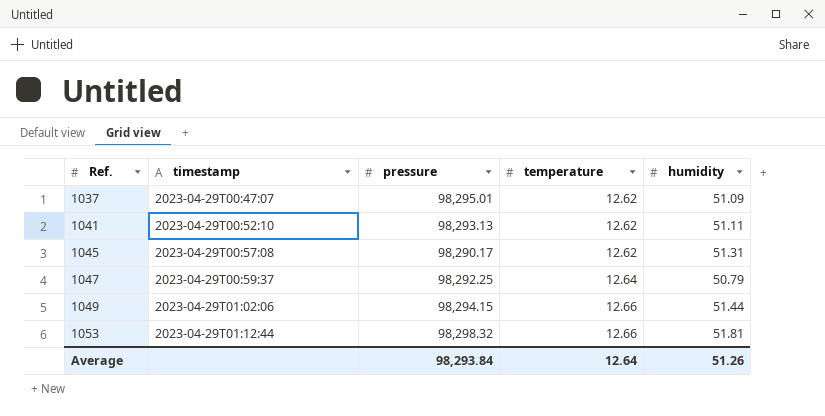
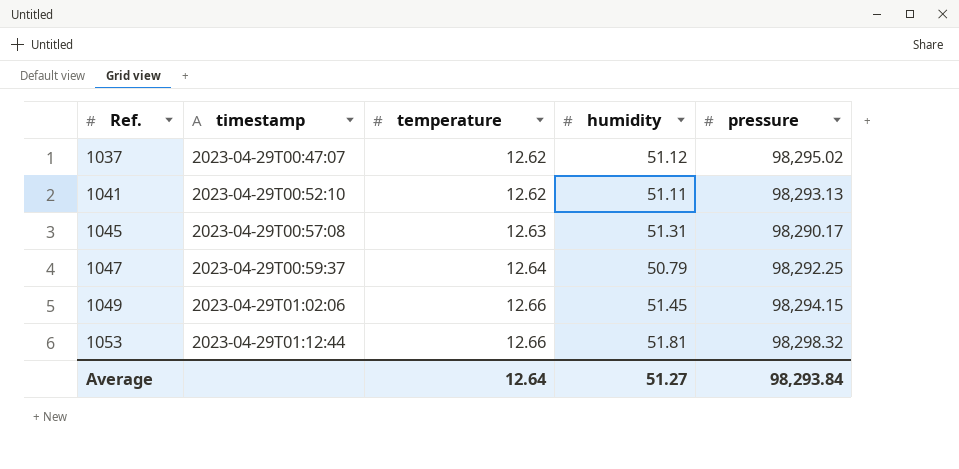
column pressure | position: 3 -> 5
1037 | humidity: 51.09 -> 51.12
1037 | pressure: 98,295.01 -> 98,295.02
1045 | temperature: 12.62 -> 12.63
1049 | humidity: 51.44 -> 51.45
Average | humidity: 51.26 -> 51.27

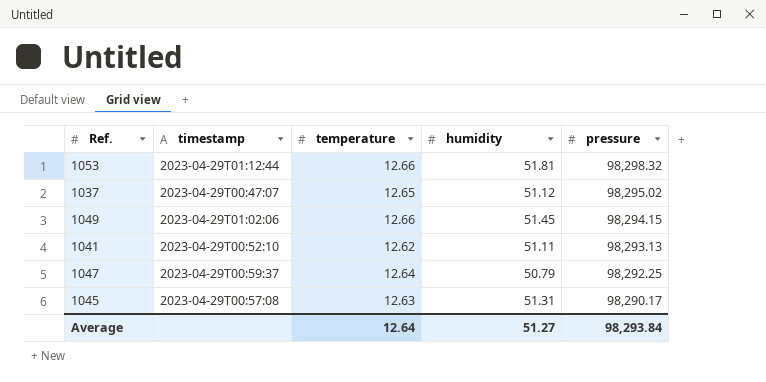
row order: Ref. ascending -> pressure descending
1037 | temperature: 12.62 -> 12.65

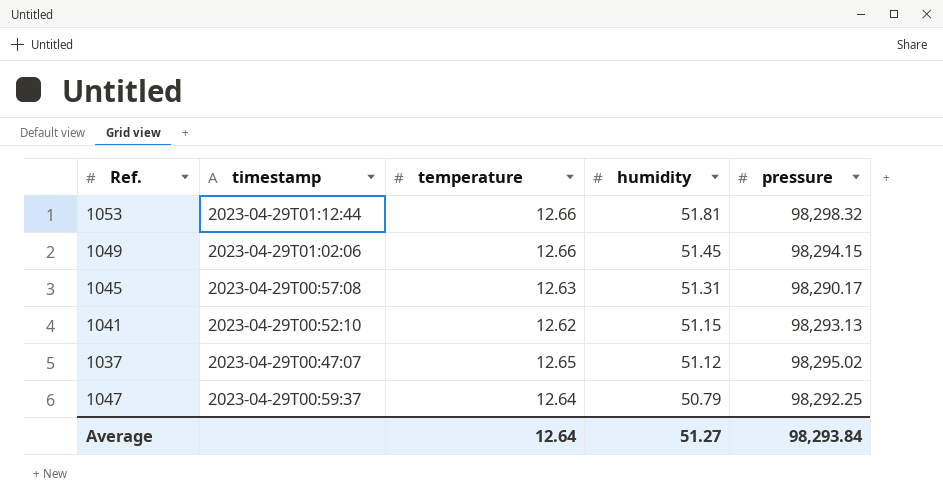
row order: pressure descending -> humidity descending
1041 | humidity: 51.11 -> 51.15

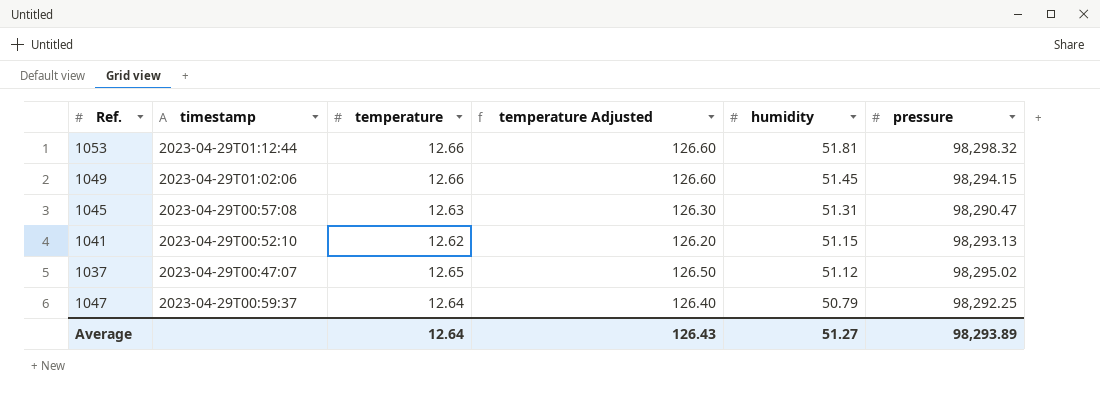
column temperature Adjusted | formula: none -> [temperature] * 10
1045 | pressure: 98,290.17 -> 98,290.47
Average | pressure: 98,293.84 -> 98,293.89

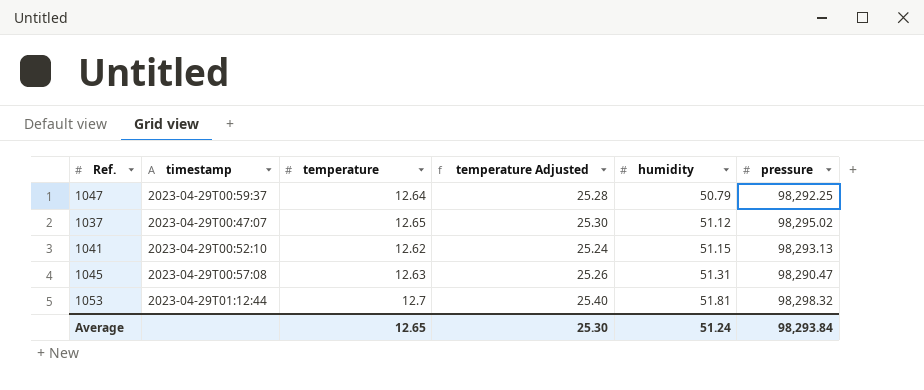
row order: humidity descending -> humidity ascending
column temperature Adjusted | formula: [temperature] * 10 -> [temperature] * 2
row 1049: 2023-04-29T01:02:06 | 12.66 | 126.60 | 51.45 | 98,294.15 -> none
1053 | temperature: 12.66 -> 12.7
Average | temperature: 12.64 -> 12.65
Average | temperature Adjusted: 126.43 -> 25.30
Average | humidity: 51.27 -> 51.24
Average | pressure: 98,293.89 -> 98,293.84

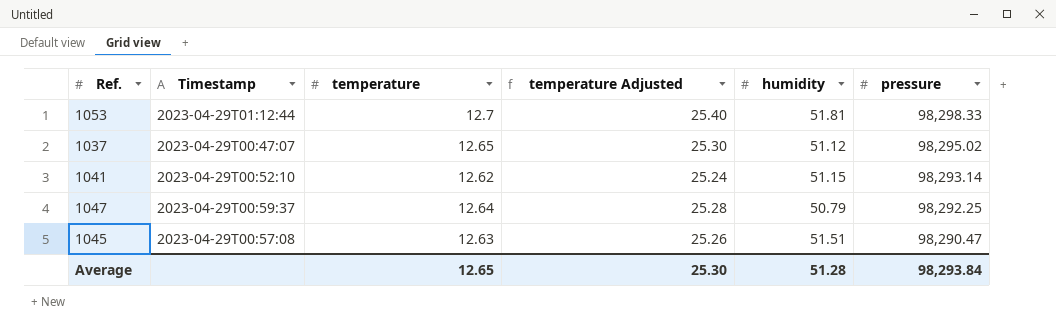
row order: humidity ascending -> pressure descending
column name: timestamp -> Timestamp
1053 | pressure: 98,298.32 -> 98,298.33
1041 | pressure: 98,293.13 -> 98,293.14
1045 | humidity: 51.31 -> 51.51
Average | humidity: 51.24 -> 51.28

